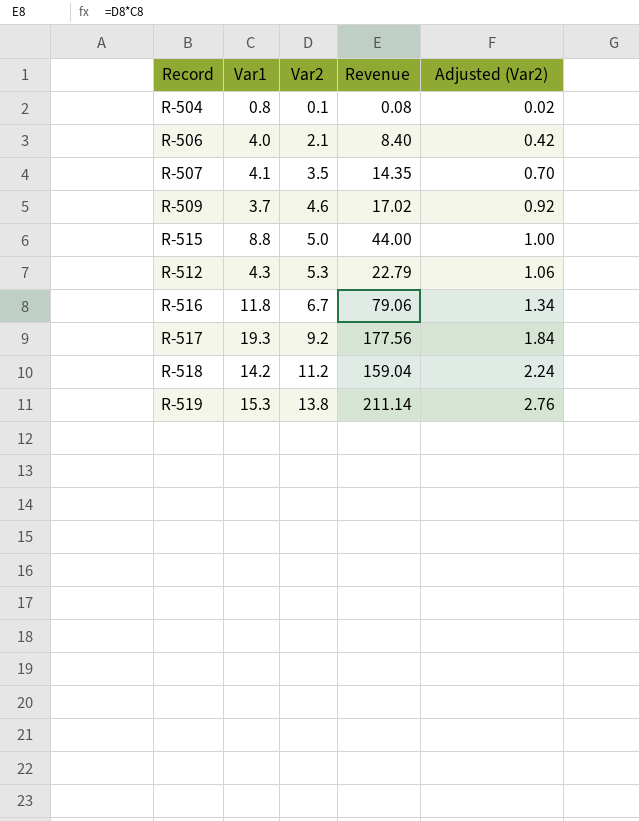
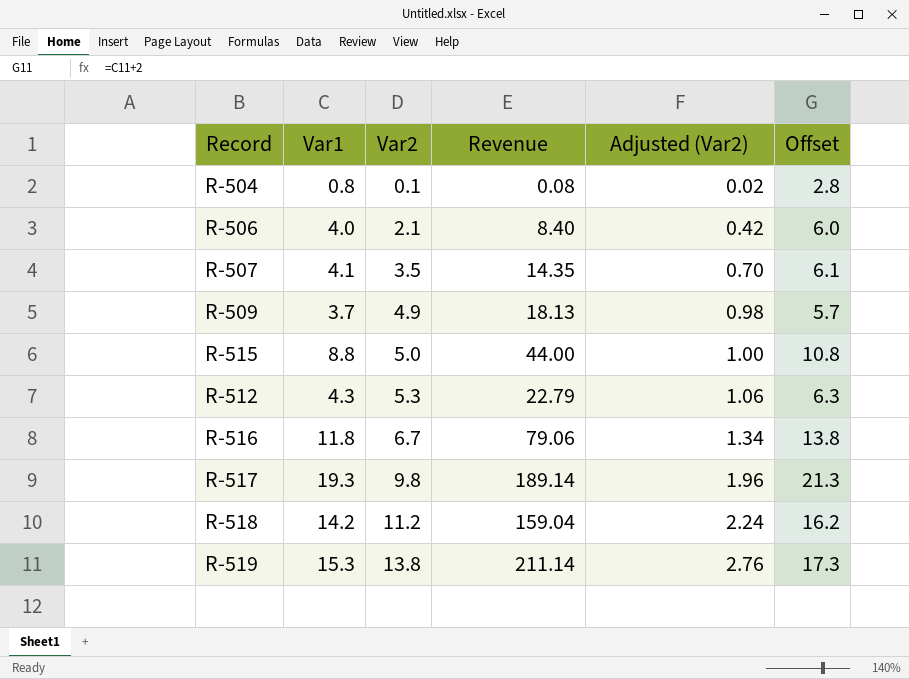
column Offset | formula: none -> [Var1] + 2
R-509 | Var2: 4.6 -> 4.9
R-509 | Revenue: 17.02 -> 18.13
R-509 | Adjusted (Var2): 0.92 -> 0.98
R-517 | Var2: 9.2 -> 9.8
R-517 | Revenue: 177.56 -> 189.14
R-517 | Adjusted (Var2): 1.84 -> 1.96

